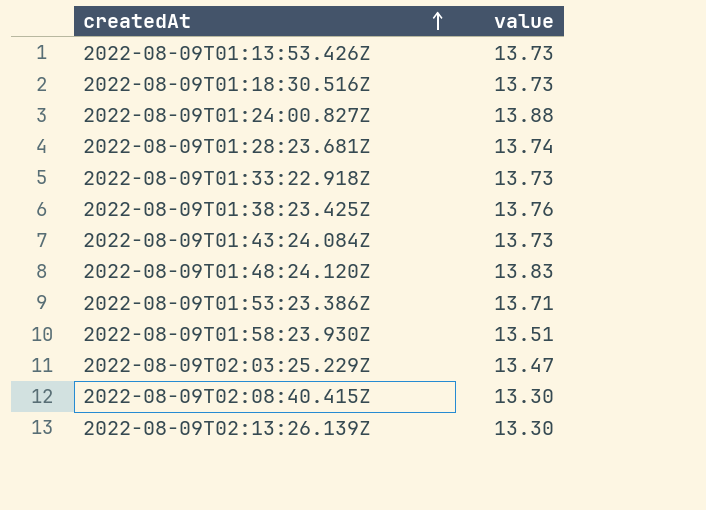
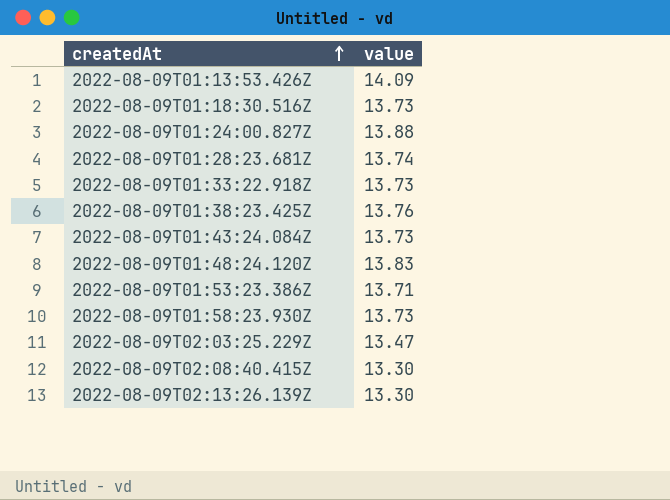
2022-08-09T01:13:53.426Z | value: 13.73 -> 14.09
2022-08-09T01:58:23.930Z | value: 13.51 -> 13.73

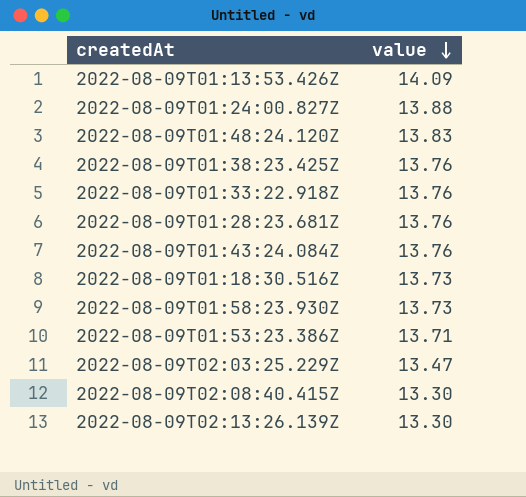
row order: createdAt ascending -> value descending
2022-08-09T01:33:22.918Z | value: 13.73 -> 13.76
2022-08-09T01:28:23.681Z | value: 13.74 -> 13.76
2022-08-09T01:43:24.084Z | value: 13.73 -> 13.76

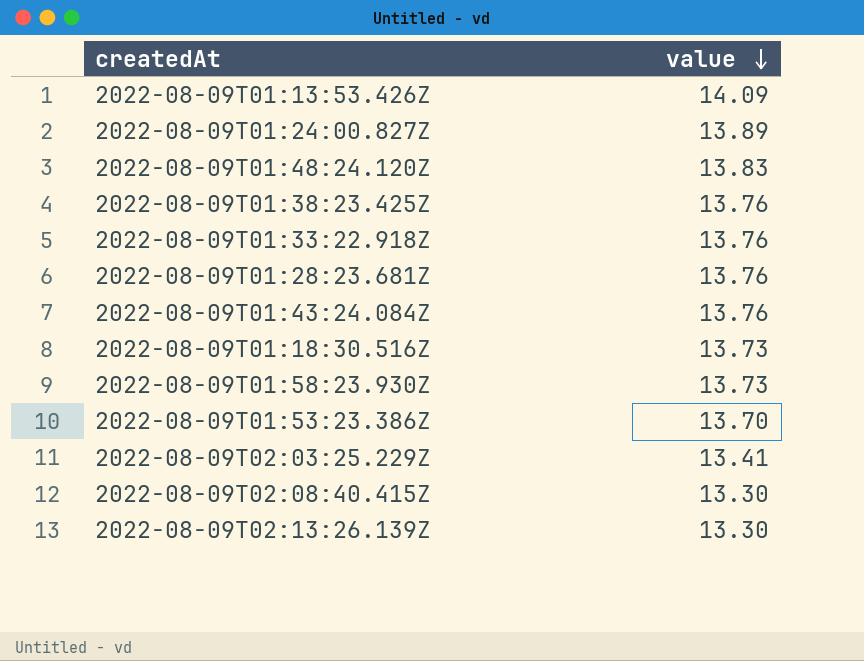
2022-08-09T01:24:00.827Z | value: 13.88 -> 13.89
2022-08-09T01:53:23.386Z | value: 13.71 -> 13.70
2022-08-09T02:03:25.229Z | value: 13.47 -> 13.41

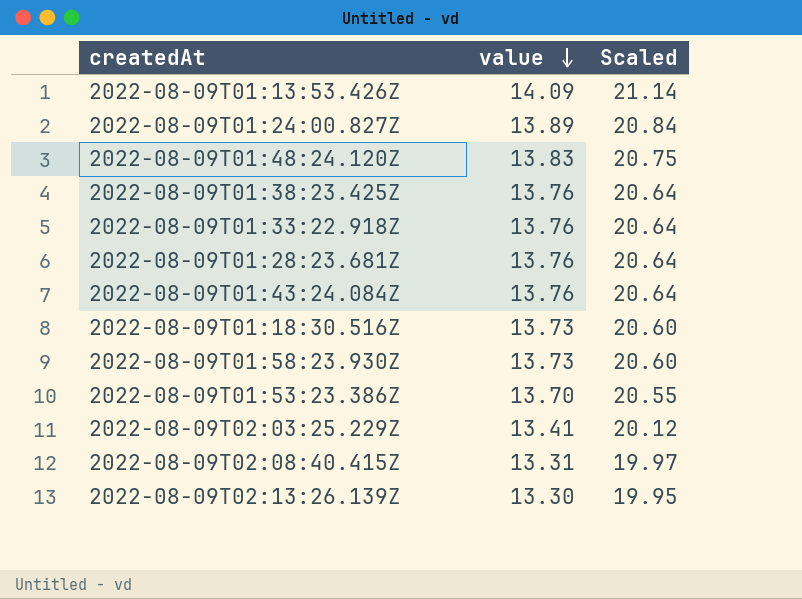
column Scaled | formula: none -> [value] * 1.5
2022-08-09T02:08:40.415Z | value: 13.30 -> 13.31

